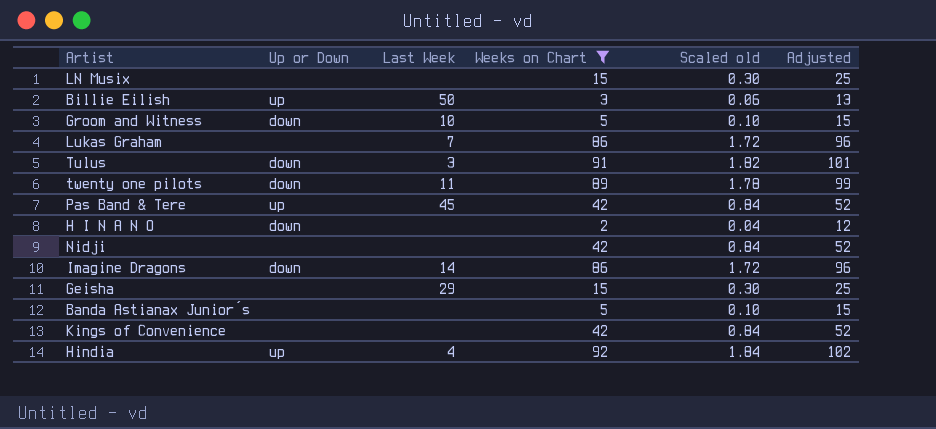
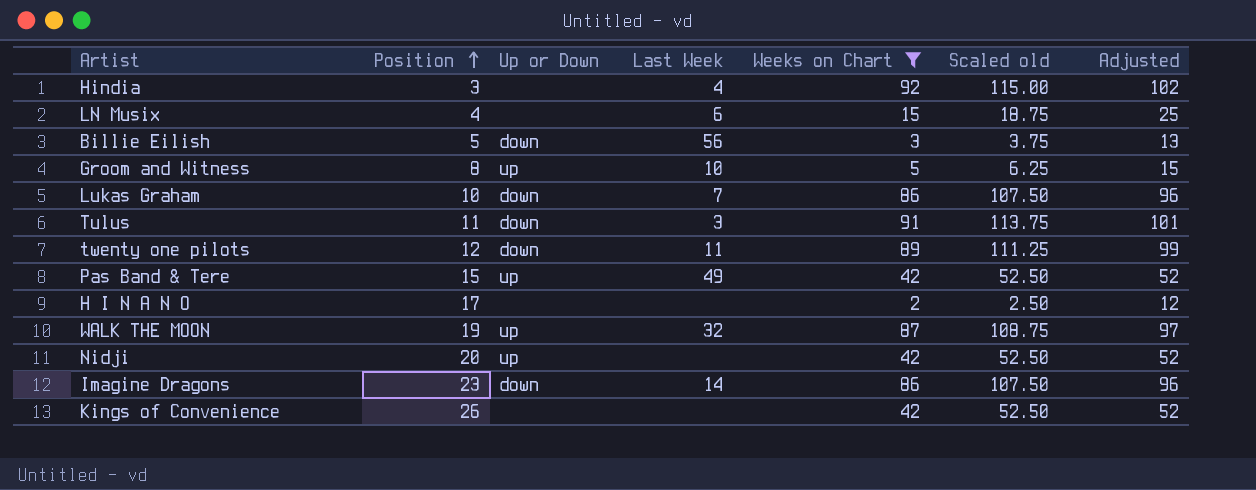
row order: none -> Position ascending
column Position | position: none -> 2
column Scaled old | formula: [Weeks on Chart] * 0.02 -> [Weeks on Chart] * 1.25
row Geisha: none | 29 | 15 | 0.30 | 25 -> none
row Banda Astianax Junior´s: none | none | 5 | 0.10 | 15 -> none
Hindia | Up or Down: up -> none
LN Musix | Last Week: none -> 6
Billie Eilish | Up or Down: up -> down
Billie Eilish | Last Week: 50 -> 56
Groom and Witness | Up or Down: down -> up
Lukas Graham | Up or Down: none -> down
Pas Band & Tere | Last Week: 45 -> 49
H I N A N O | Up or Down: down -> none
row WALK THE MOON: none -> 19 | up | 32 | 87 | 108.75 | 97
Nidji | Up or Down: none -> up

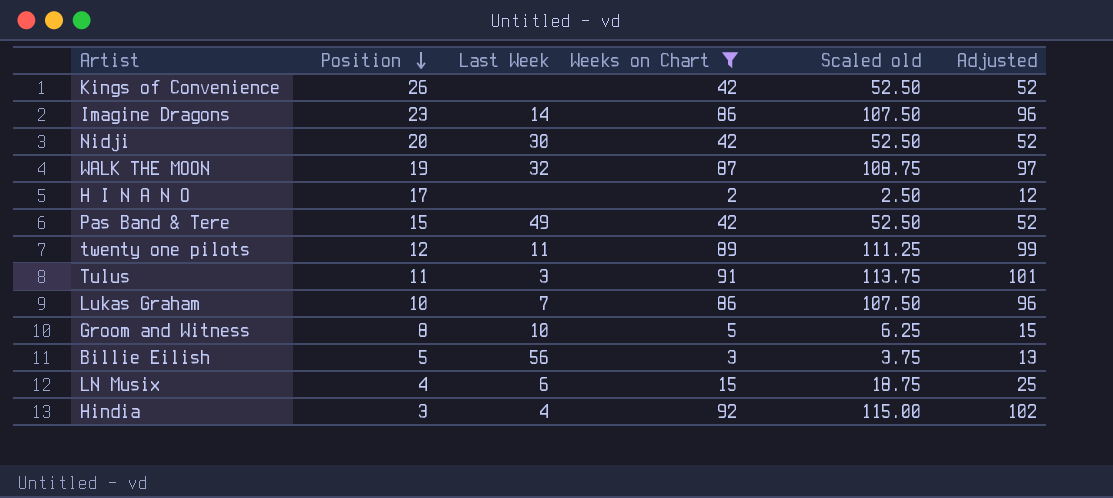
row order: Position ascending -> Position descending
column Up or Down | position: 3 -> none
Nidji | Last Week: none -> 30

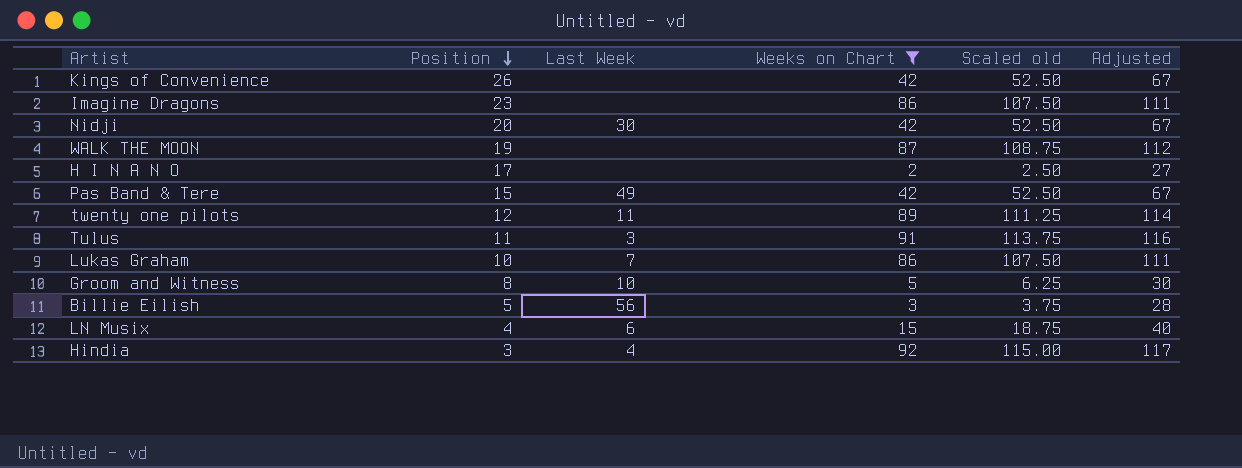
column Adjusted | formula: [Weeks on Chart] + 10 -> [Weeks on Chart] + 25
Imagine Dragons | Last Week: 14 -> none
WALK THE MOON | Last Week: 32 -> none

